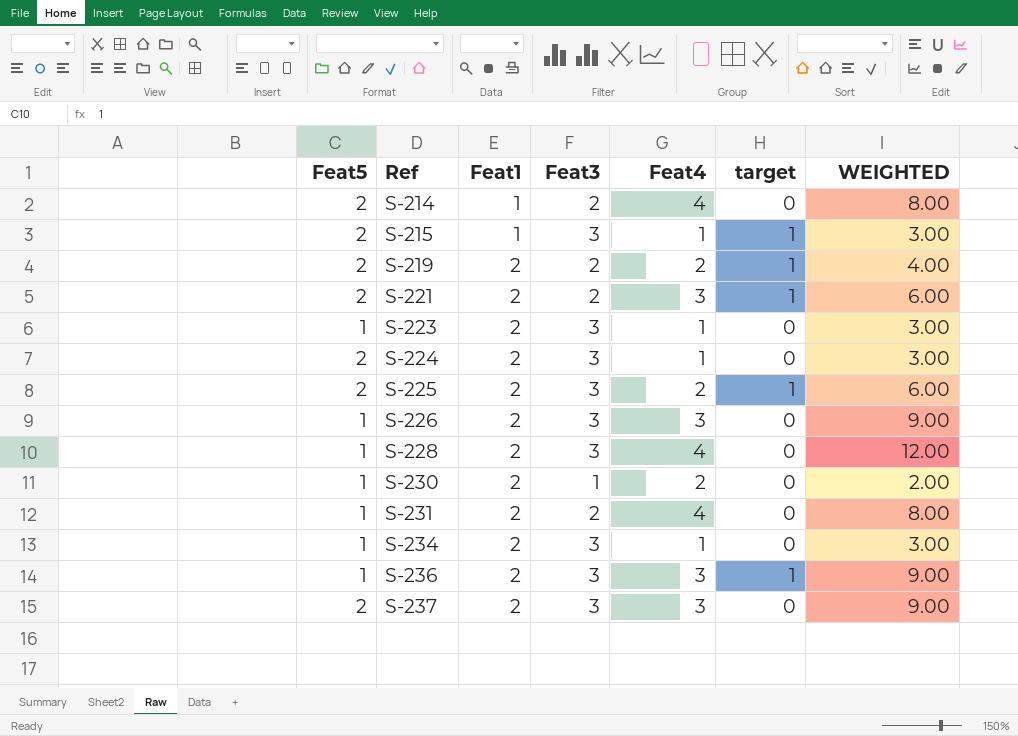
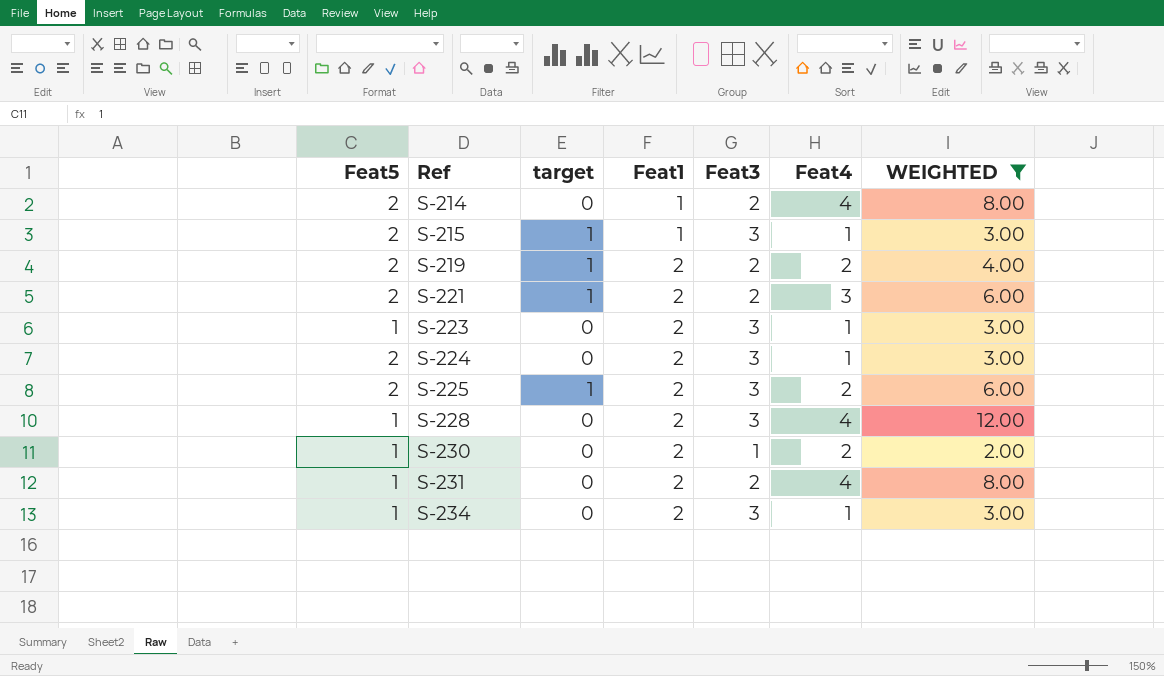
filter: none -> WEIGHTED != 9.00
column target | position: 6 -> 3

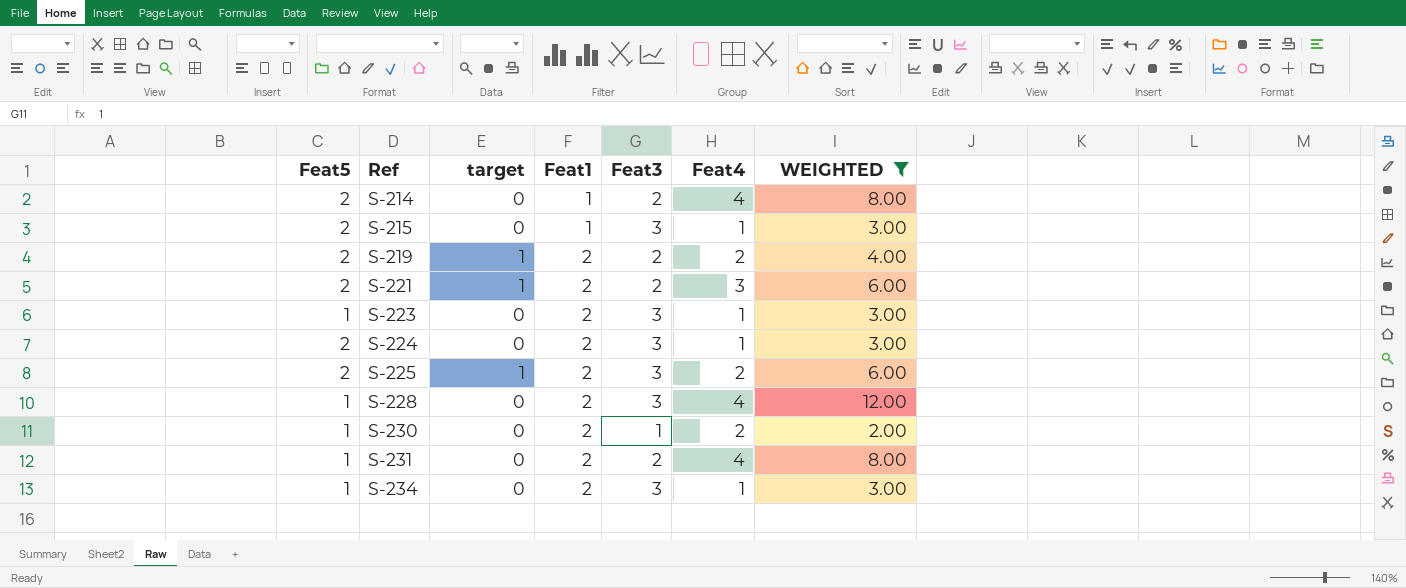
S-215 | target: 1 -> 0

